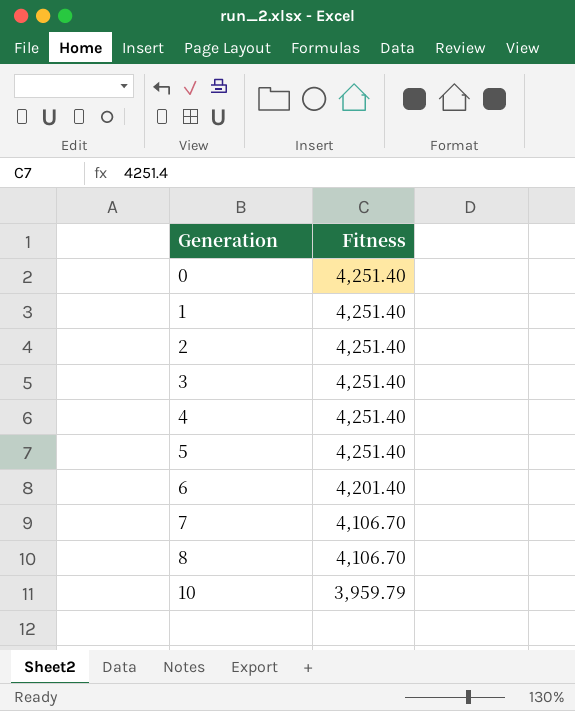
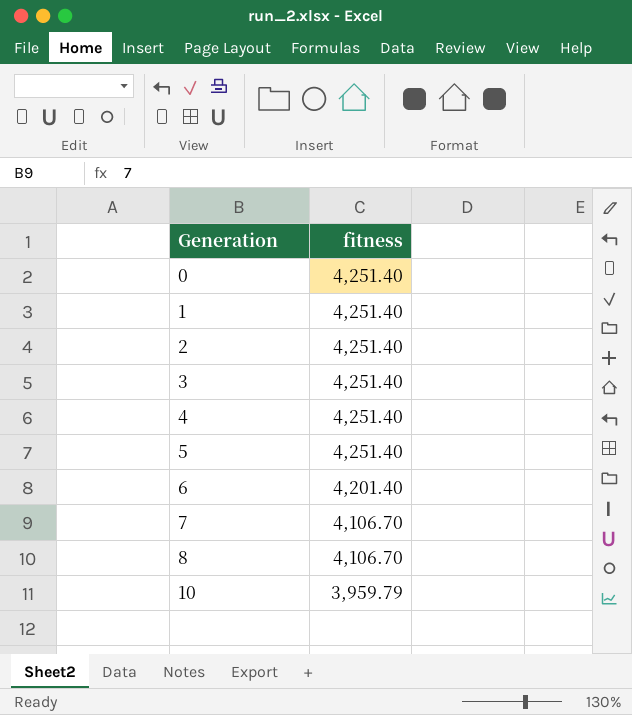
column name: Fitness -> fitness

